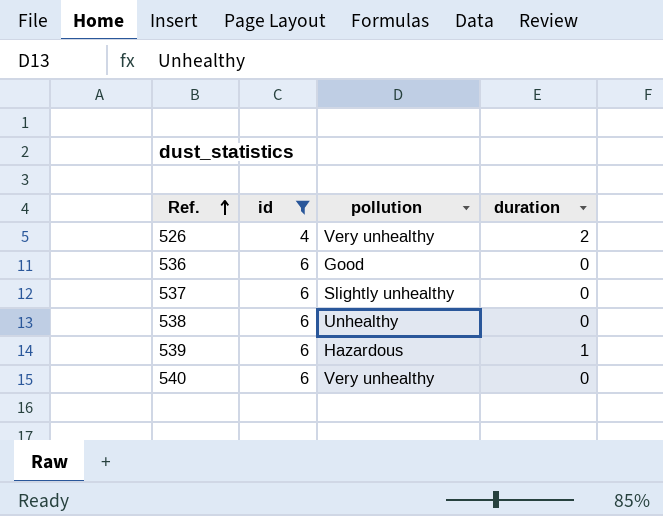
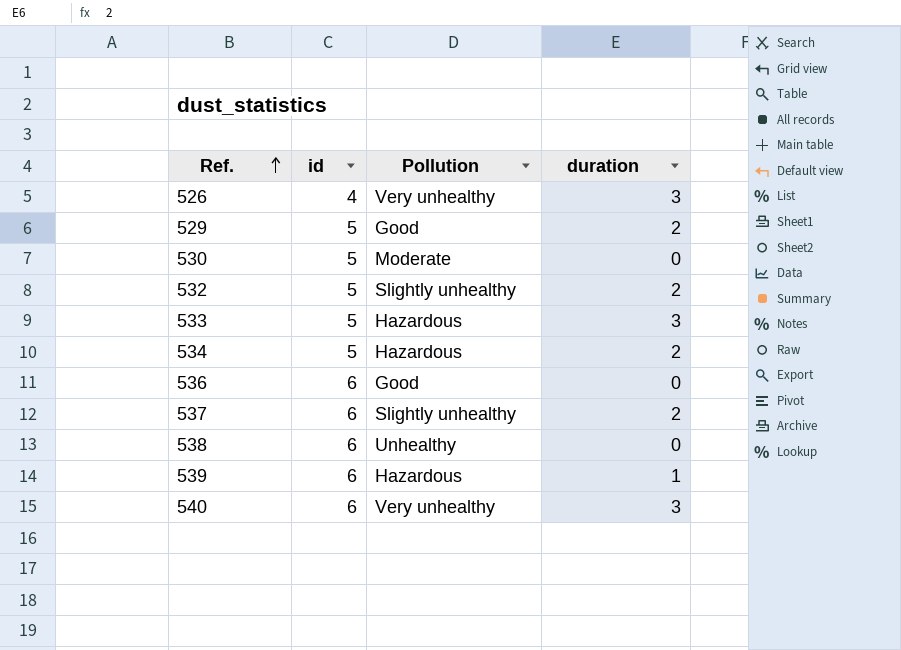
filter: id != 5 -> none
column name: pollution -> Pollution
526 | duration: 2 -> 3
537 | duration: 0 -> 2
540 | duration: 0 -> 3

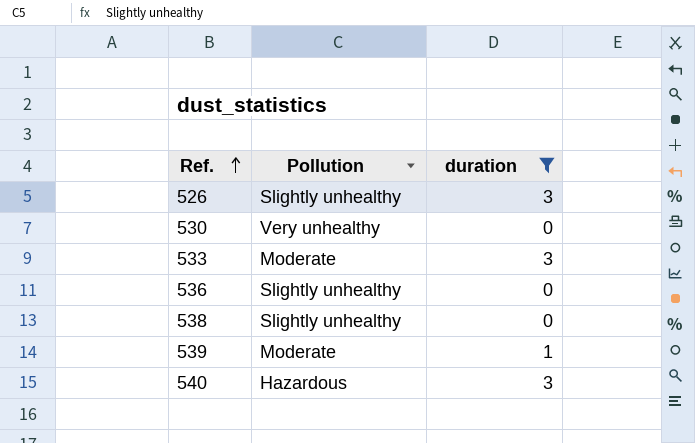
filter: none -> duration != 2
column id | position: 2 -> none
526 | Pollution: Very unhealthy -> Slightly unhealthy
530 | Pollution: Moderate -> Very unhealthy
533 | Pollution: Hazardous -> Moderate
536 | Pollution: Good -> Slightly unhealthy
538 | Pollution: Unhealthy -> Slightly unhealthy
539 | Pollution: Hazardous -> Moderate
540 | Pollution: Very unhealthy -> Hazardous

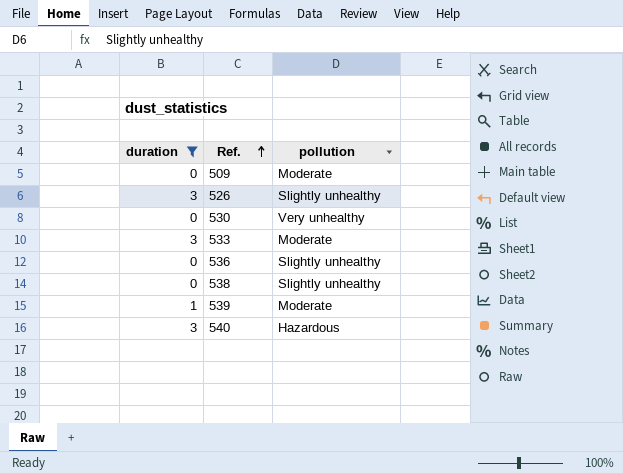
column duration | position: 3 -> 1
column name: Pollution -> pollution
row 509: none -> 0 | Moderate

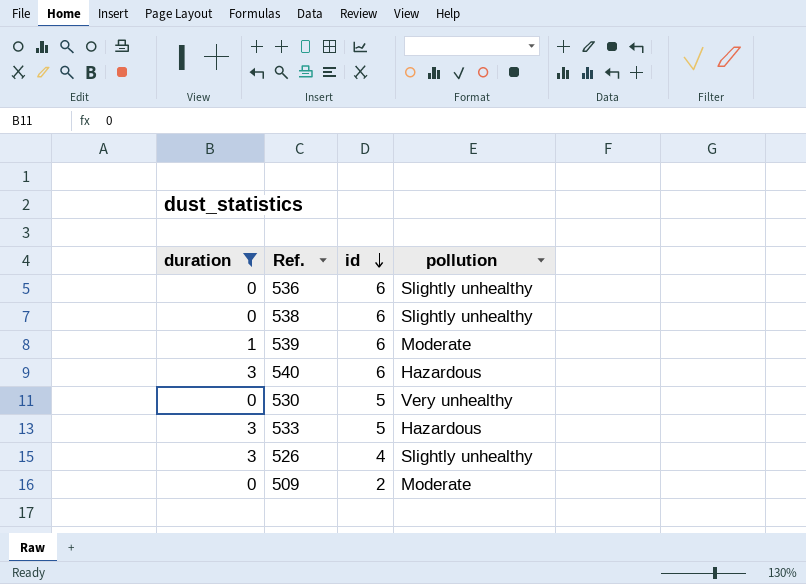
row order: Ref. ascending -> id descending
column id | position: none -> 3
533 | pollution: Moderate -> Hazardous

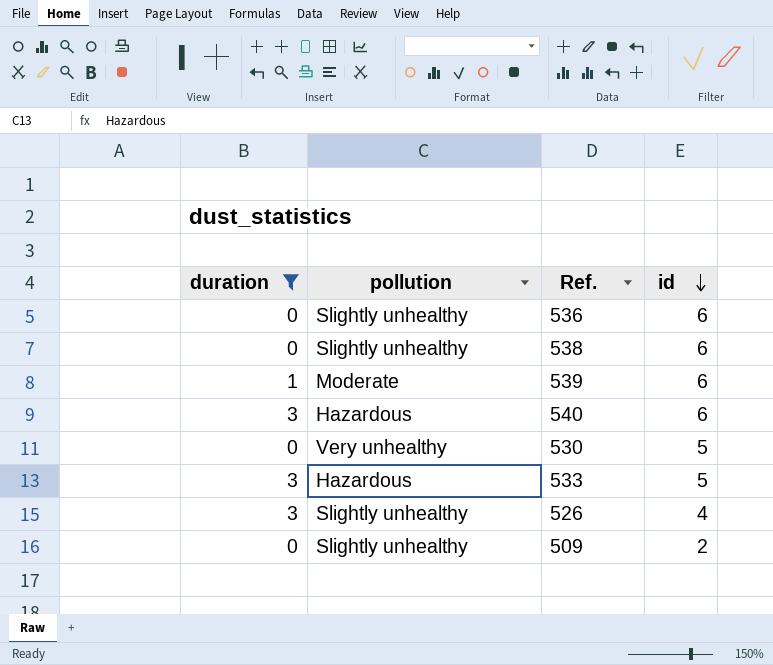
column pollution | position: 4 -> 2
509 | pollution: Moderate -> Slightly unhealthy

